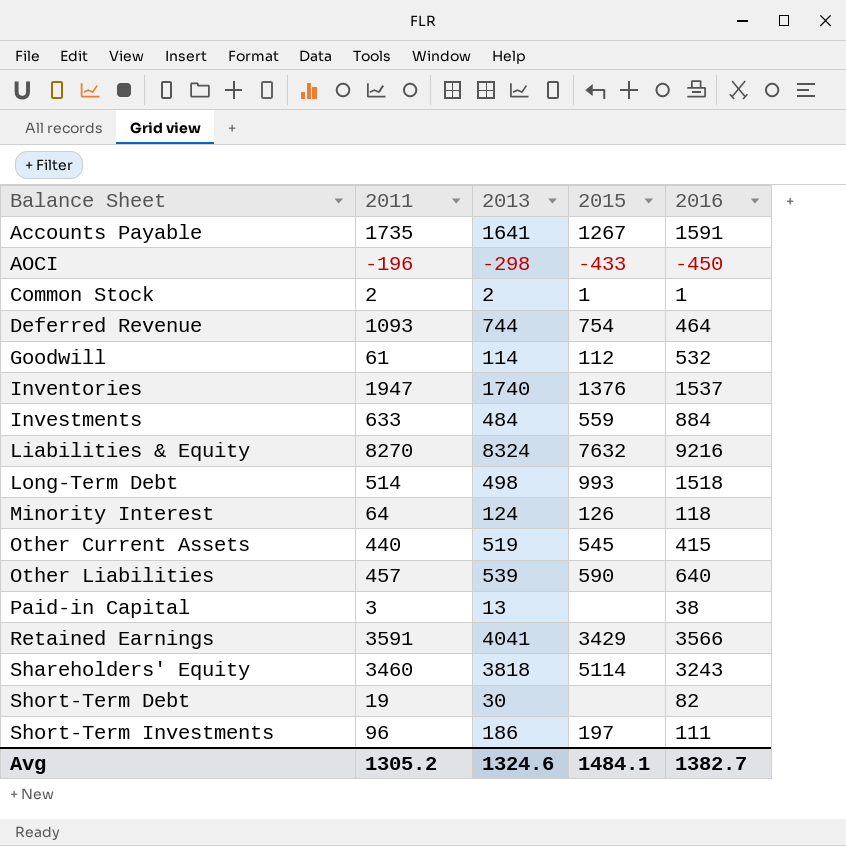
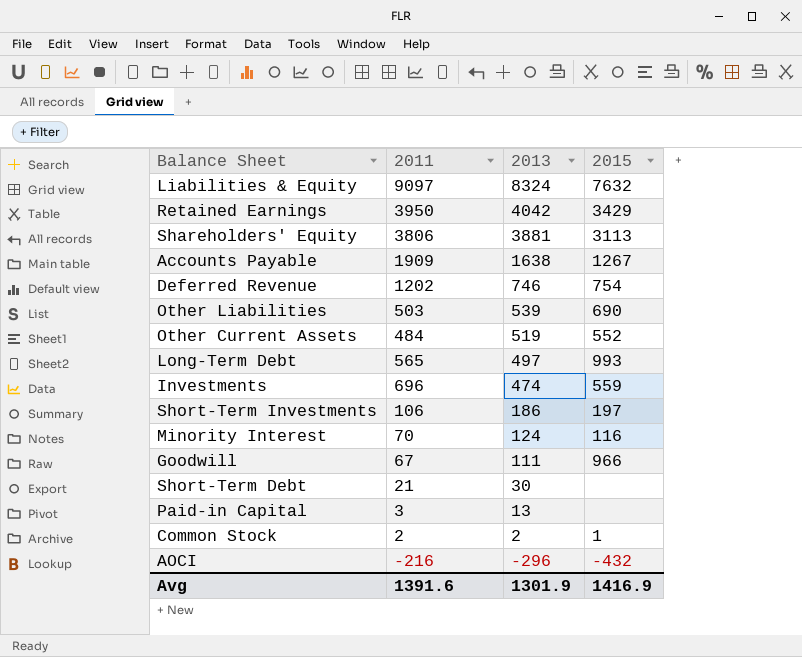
row order: Balance Sheet ascending -> 2013 descending
column 2016 | position: 5 -> none
row Inventories: 1947 | 1740 | 1376 | 1537 -> none
Liabilities & Equity | 2011: 8270 -> 9097
Retained Earnings | 2011: 3591 -> 3950
Retained Earnings | 2013: 4041 -> 4042
Shareholders' Equity | 2011: 3460 -> 3806
Shareholders' Equity | 2013: 3818 -> 3881
Shareholders' Equity | 2015: 5114 -> 3113
Accounts Payable | 2011: 1735 -> 1909
Accounts Payable | 2013: 1641 -> 1638
Deferred Revenue | 2011: 1093 -> 1202
Deferred Revenue | 2013: 744 -> 746
Other Liabilities | 2011: 457 -> 503
Other Liabilities | 2015: 590 -> 690
Other Current Assets | 2011: 440 -> 484
Other Current Assets | 2015: 545 -> 552
Long-Term Debt | 2011: 514 -> 565
Long-Term Debt | 2013: 498 -> 497
Investments | 2011: 633 -> 696
Investments | 2013: 484 -> 474
Short-Term Investments | 2011: 96 -> 106
Minority Interest | 2011: 64 -> 70
Minority Interest | 2015: 126 -> 116
Goodwill | 2011: 61 -> 67
Goodwill | 2013: 114 -> 111
Goodwill | 2015: 112 -> 966
Short-Term Debt | 2011: 19 -> 21
AOCI | 2011: -196 -> -216
AOCI | 2013: -298 -> -296
AOCI | 2015: -433 -> -432
Avg | 2011: 1305.2 -> 1391.6
Avg | 2013: 1324.6 -> 1301.9
Avg | 2015: 1484.1 -> 1416.9

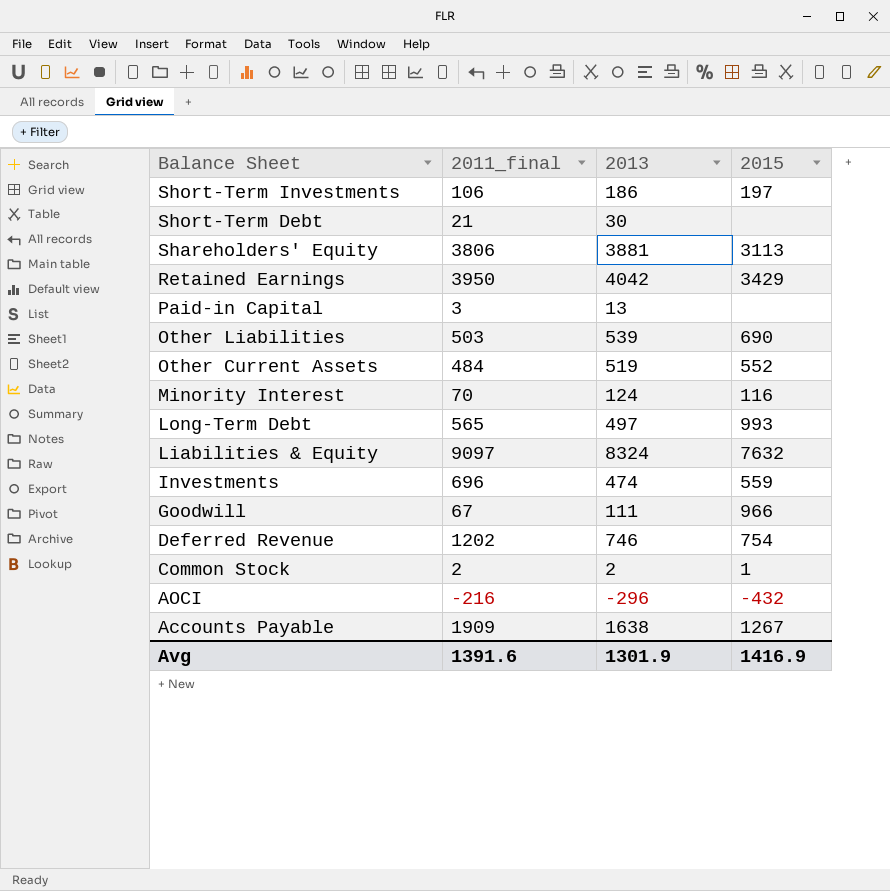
row order: 2013 descending -> Balance Sheet descending
column name: 2011 -> 2011_final

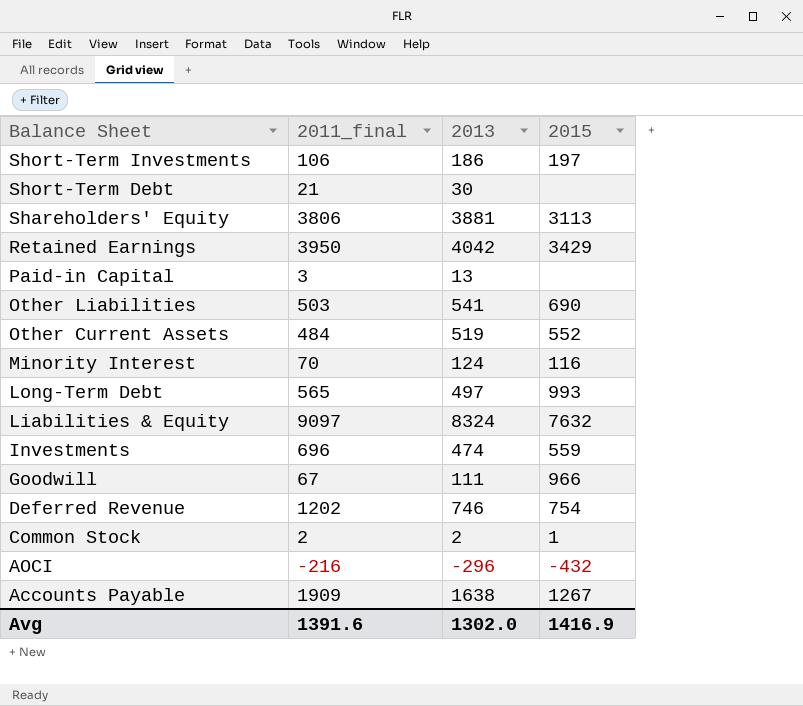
Other Liabilities | 2013: 539 -> 541
Avg | 2013: 1301.9 -> 1302.0

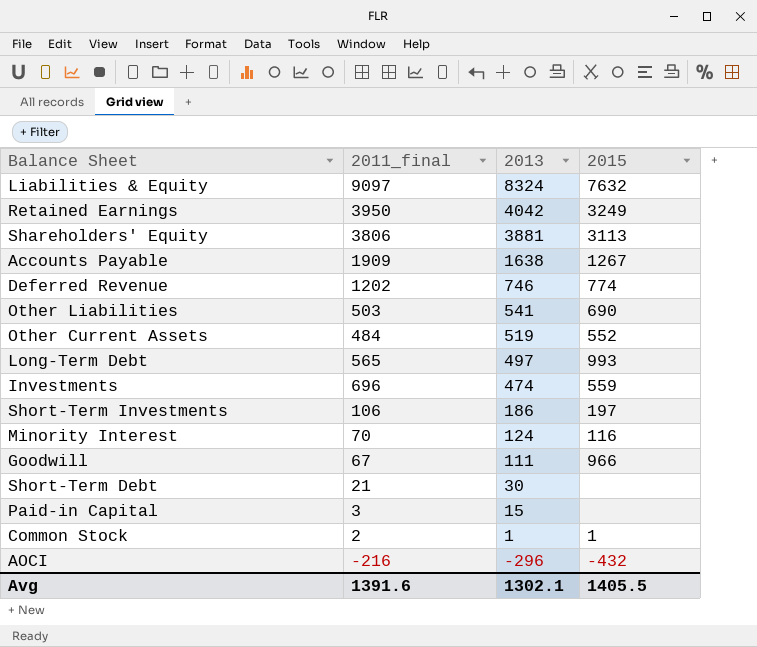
row order: Balance Sheet descending -> 2013 descending
Retained Earnings | 2015: 3429 -> 3249
Deferred Revenue | 2015: 754 -> 774
Paid-in Capital | 2013: 13 -> 15
Common Stock | 2013: 2 -> 1
Avg | 2013: 1302.0 -> 1302.1
Avg | 2015: 1416.9 -> 1405.5

